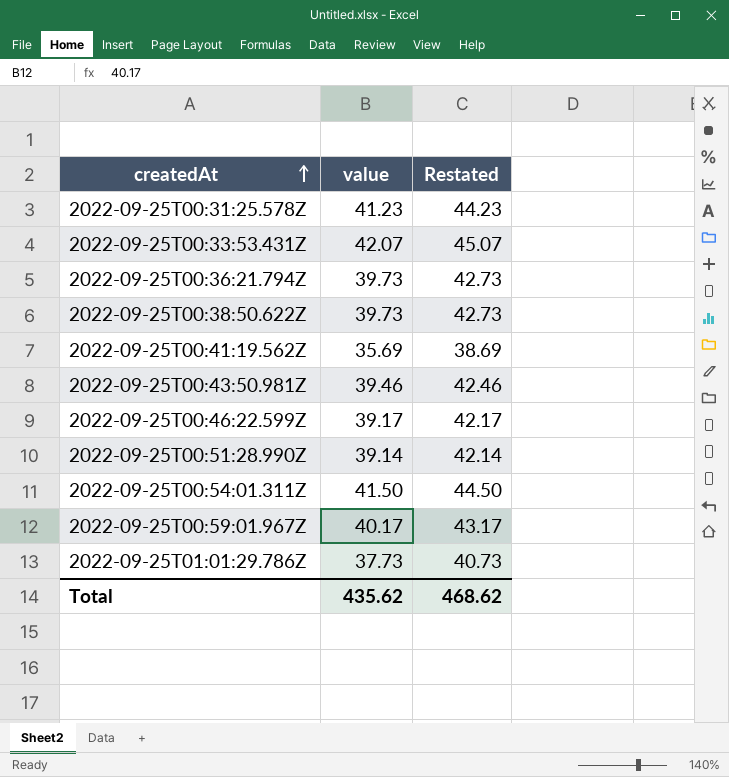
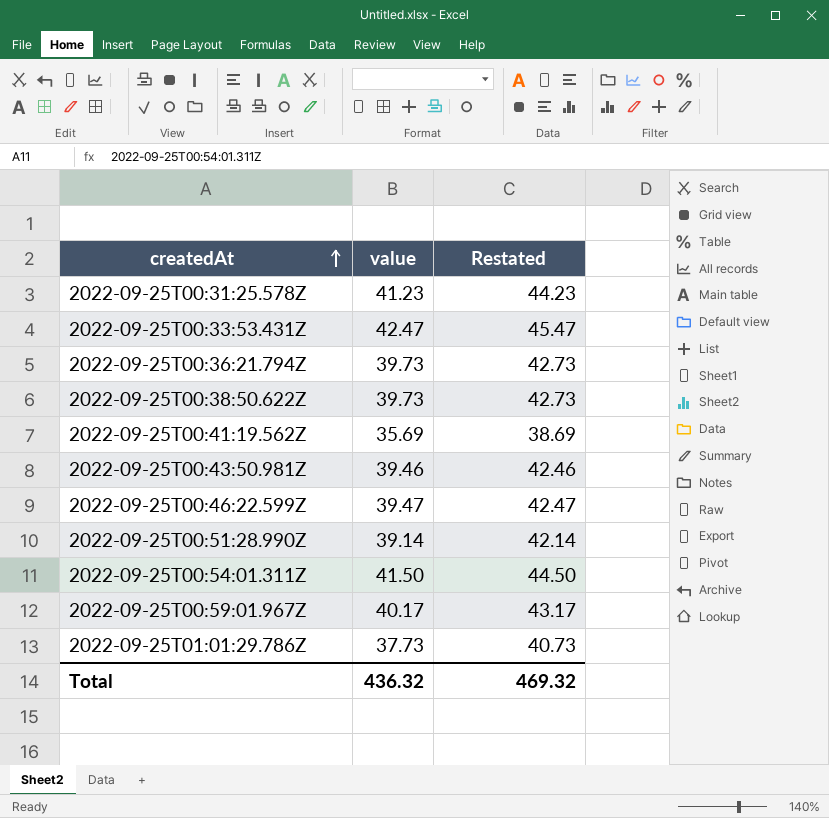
2022-09-25T00:33:53.431Z | value: 42.07 -> 42.47
2022-09-25T00:33:53.431Z | Restated: 45.07 -> 45.47
2022-09-25T00:46:22.599Z | value: 39.17 -> 39.47
2022-09-25T00:46:22.599Z | Restated: 42.17 -> 42.47
Total | value: 435.62 -> 436.32
Total | Restated: 468.62 -> 469.32

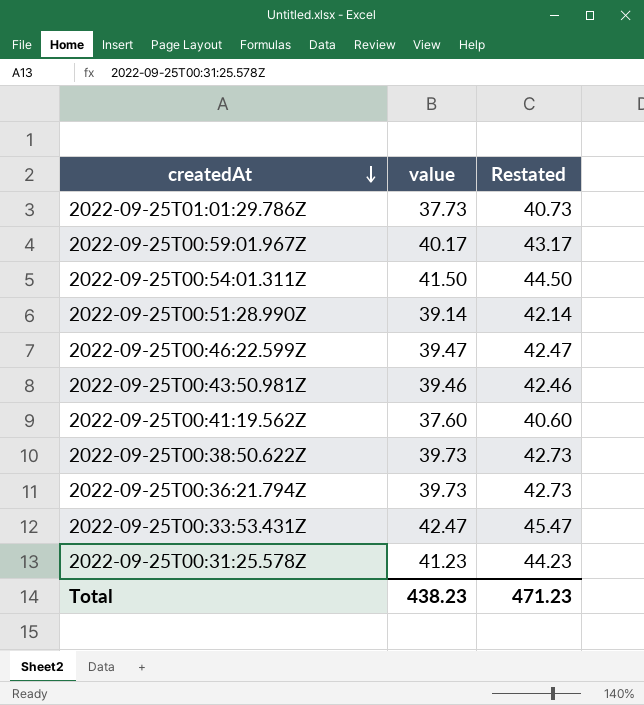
row order: createdAt ascending -> createdAt descending
2022-09-25T00:41:19.562Z | value: 35.69 -> 37.60
2022-09-25T00:41:19.562Z | Restated: 38.69 -> 40.60
Total | value: 436.32 -> 438.23
Total | Restated: 469.32 -> 471.23

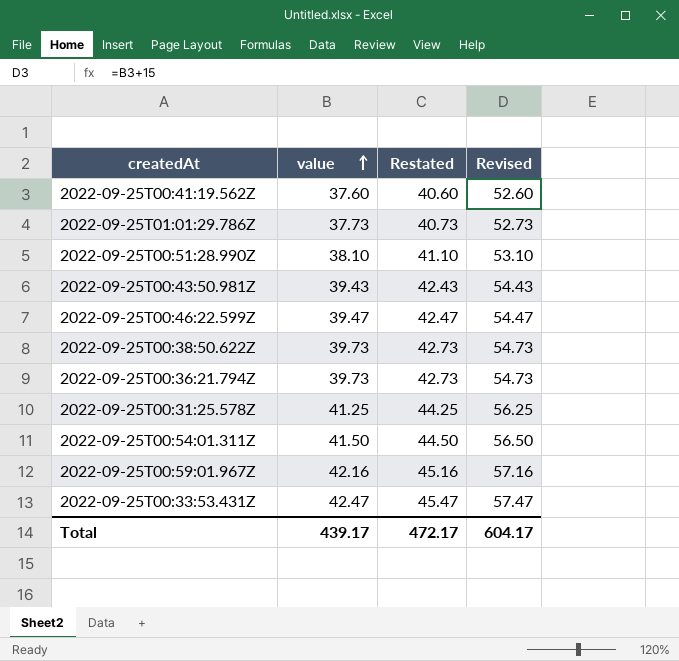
row order: createdAt descending -> value ascending
column Revised | formula: none -> [value] + 15
2022-09-25T00:51:28.990Z | value: 39.14 -> 38.10
2022-09-25T00:51:28.990Z | Restated: 42.14 -> 41.10
2022-09-25T00:43:50.981Z | value: 39.46 -> 39.43
2022-09-25T00:43:50.981Z | Restated: 42.46 -> 42.43
2022-09-25T00:31:25.578Z | value: 41.23 -> 41.25
2022-09-25T00:31:25.578Z | Restated: 44.23 -> 44.25
2022-09-25T00:59:01.967Z | value: 40.17 -> 42.16
2022-09-25T00:59:01.967Z | Restated: 43.17 -> 45.16
Total | value: 438.23 -> 439.17
Total | Restated: 471.23 -> 472.17

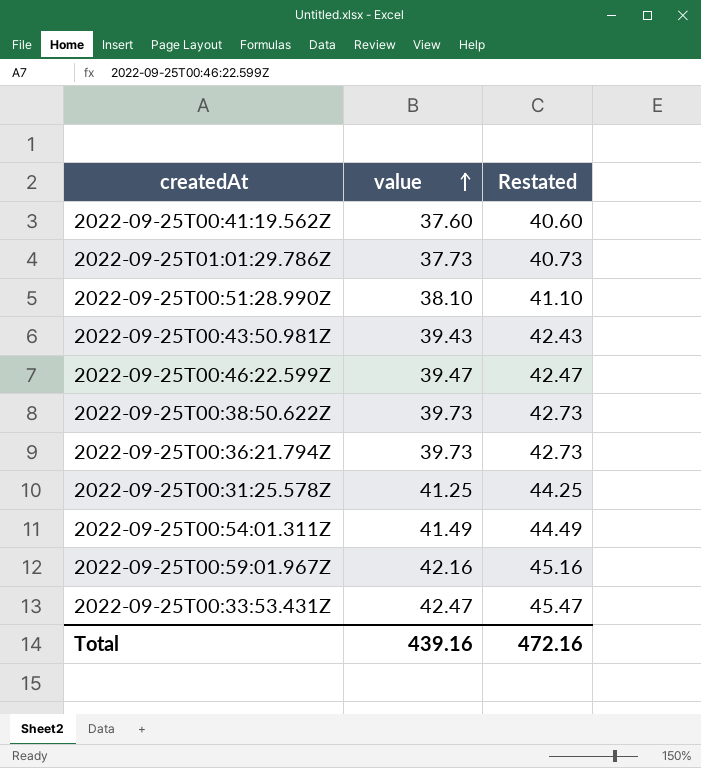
column Revised | formula: [value] + 15 -> none
2022-09-25T00:54:01.311Z | value: 41.50 -> 41.49
2022-09-25T00:54:01.311Z | Restated: 44.50 -> 44.49
Total | value: 439.17 -> 439.16
Total | Restated: 472.17 -> 472.16

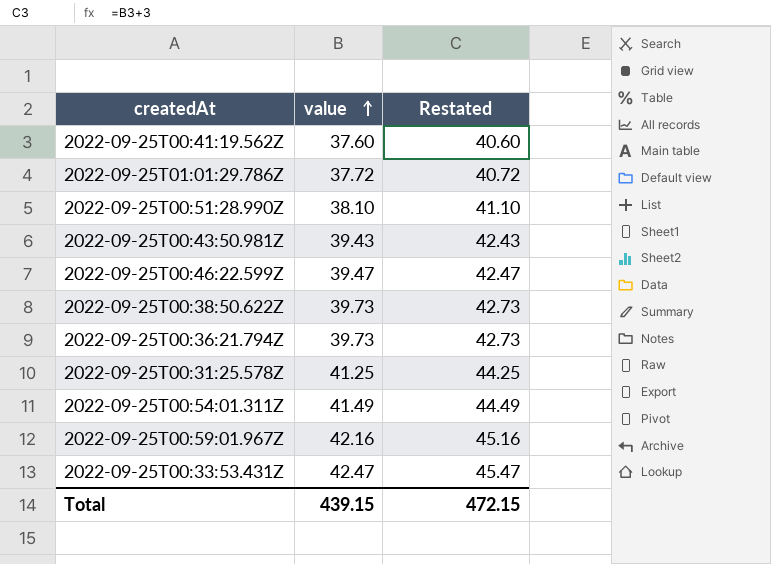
2022-09-25T01:01:29.786Z | value: 37.73 -> 37.72
2022-09-25T01:01:29.786Z | Restated: 40.73 -> 40.72
Total | value: 439.16 -> 439.15
Total | Restated: 472.16 -> 472.15

